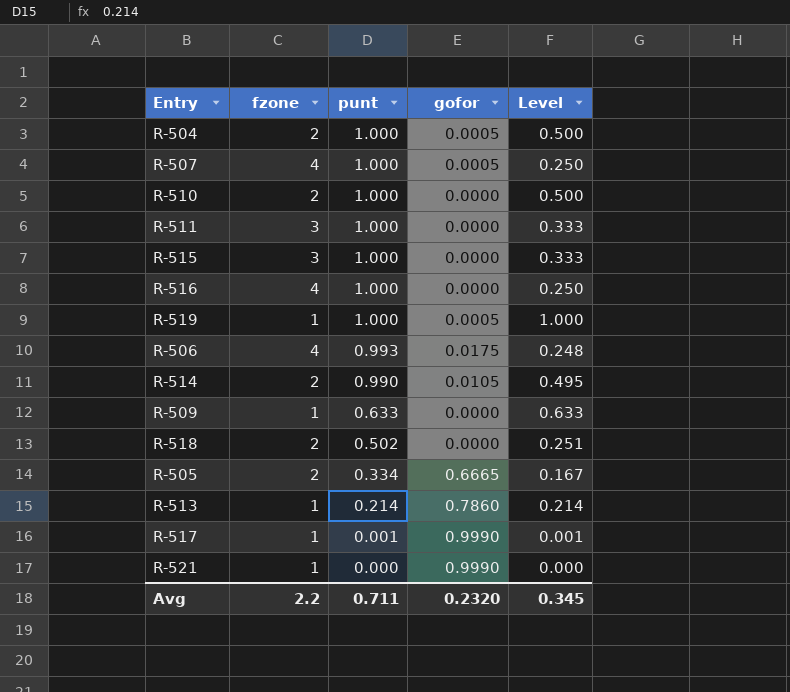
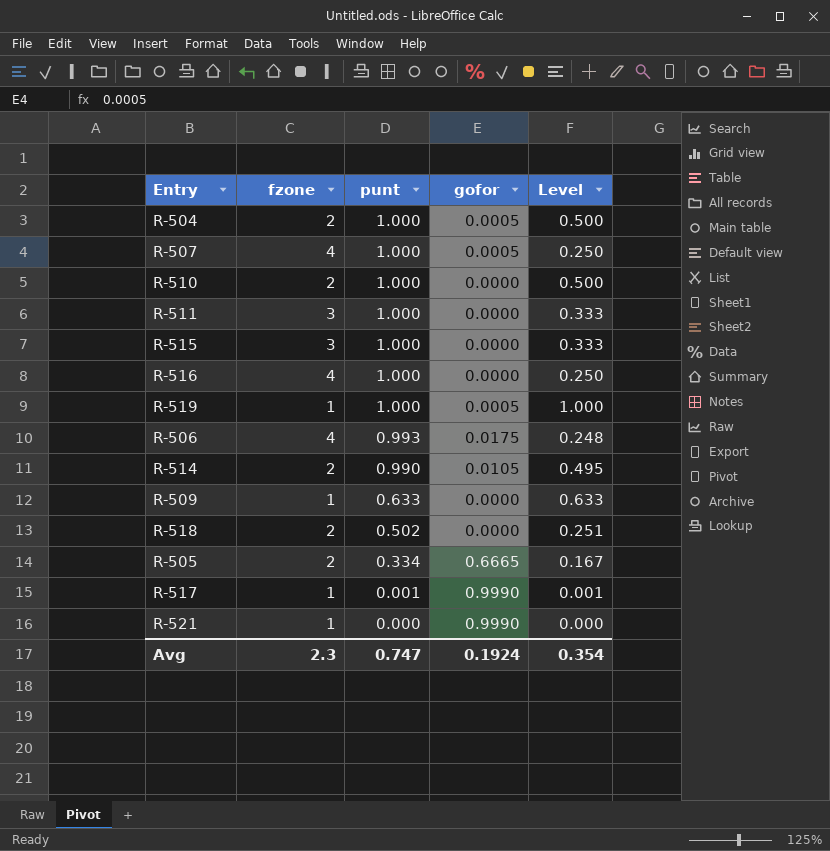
row R-513: 1 | 0.214 | 0.7860 | 0.214 -> none
Avg | fzone: 2.2 -> 2.3
Avg | punt: 0.711 -> 0.747
Avg | gofor: 0.2320 -> 0.1924
Avg | Level: 0.345 -> 0.354

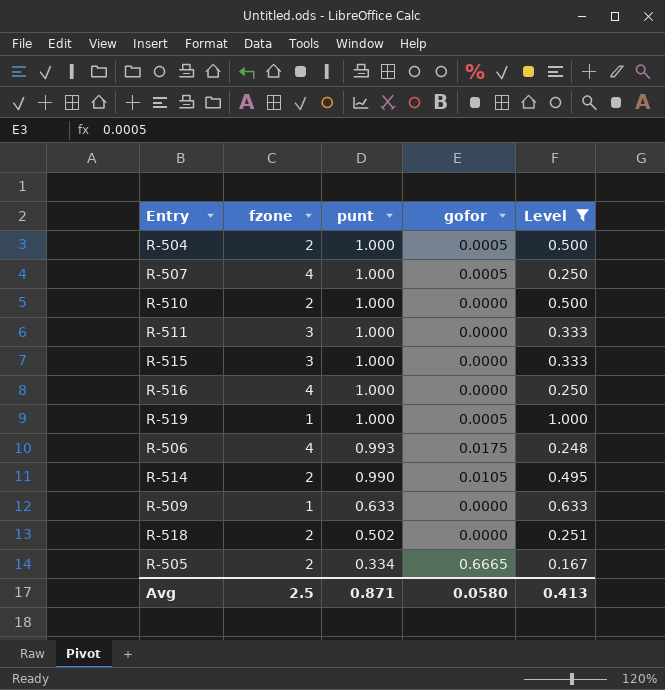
filter: none -> Level >= 0.167
Avg | fzone: 2.3 -> 2.5
Avg | punt: 0.747 -> 0.871
Avg | gofor: 0.1924 -> 0.0580
Avg | Level: 0.354 -> 0.413

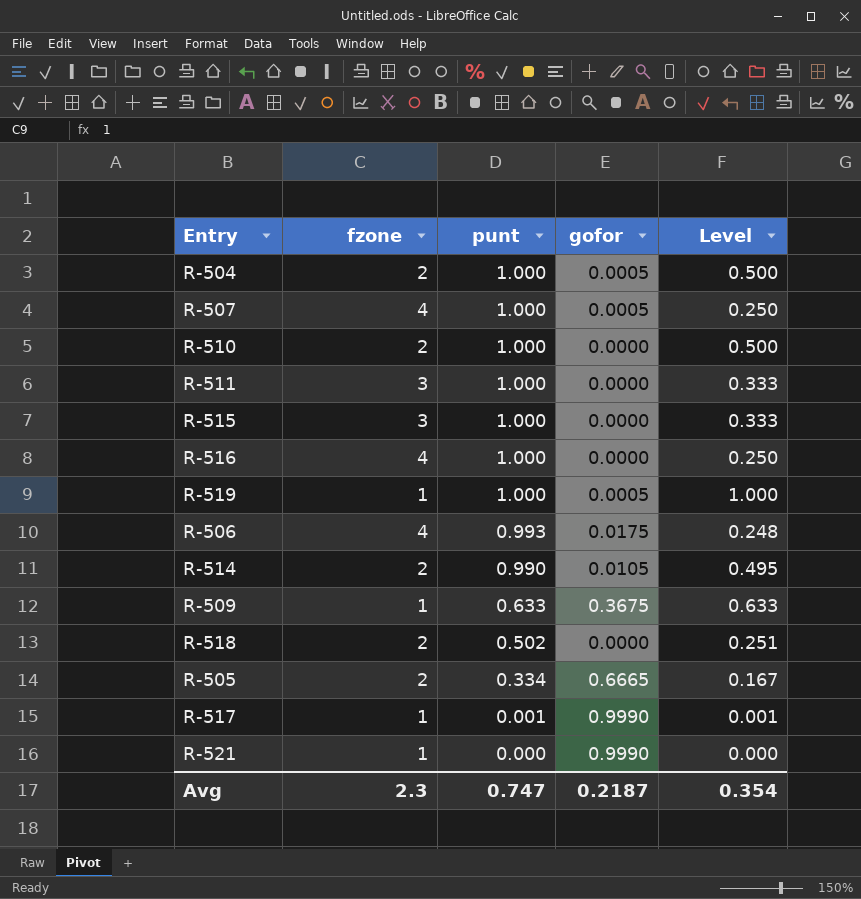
filter: Level >= 0.167 -> none
R-509 | gofor: 0.0000 -> 0.3675
Avg | fzone: 2.5 -> 2.3
Avg | punt: 0.871 -> 0.747
Avg | gofor: 0.0580 -> 0.2187
Avg | Level: 0.413 -> 0.354

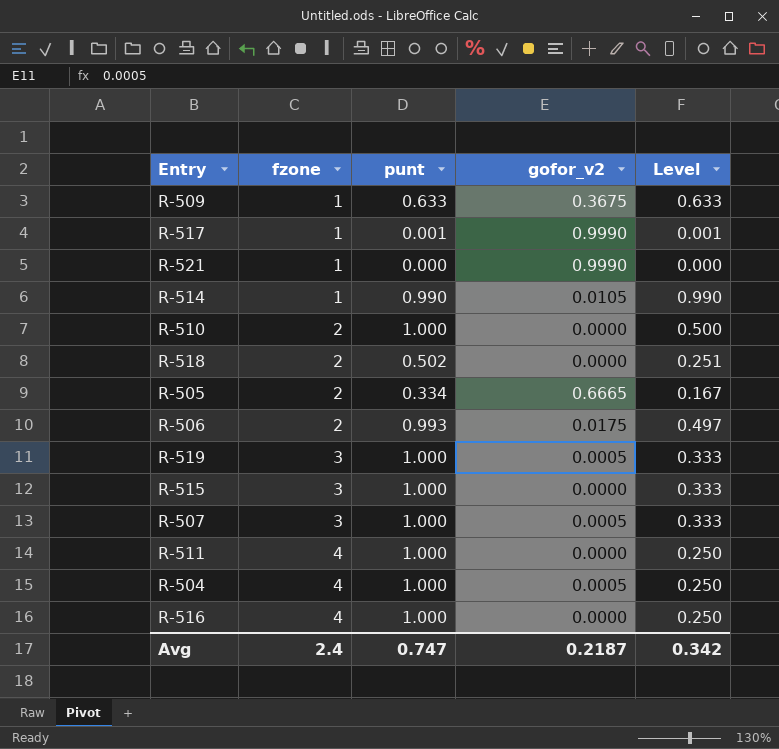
row order: punt descending -> fzone ascending
column name: gofor -> gofor_v2
R-514 | fzone: 2 -> 1
R-514 | Level: 0.495 -> 0.990
R-506 | fzone: 4 -> 2
R-506 | Level: 0.248 -> 0.497
R-519 | fzone: 1 -> 3
R-519 | Level: 1.000 -> 0.333
R-507 | fzone: 4 -> 3
R-507 | Level: 0.250 -> 0.333
R-511 | fzone: 3 -> 4
R-511 | Level: 0.333 -> 0.250
R-504 | fzone: 2 -> 4
R-504 | Level: 0.500 -> 0.250
Avg | fzone: 2.3 -> 2.4
Avg | Level: 0.354 -> 0.342

